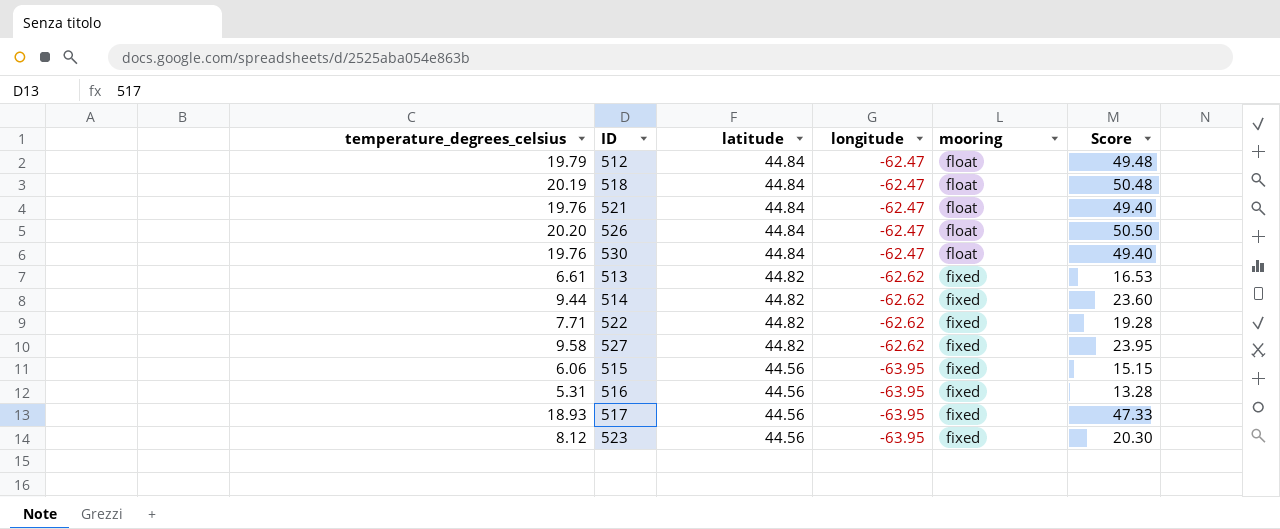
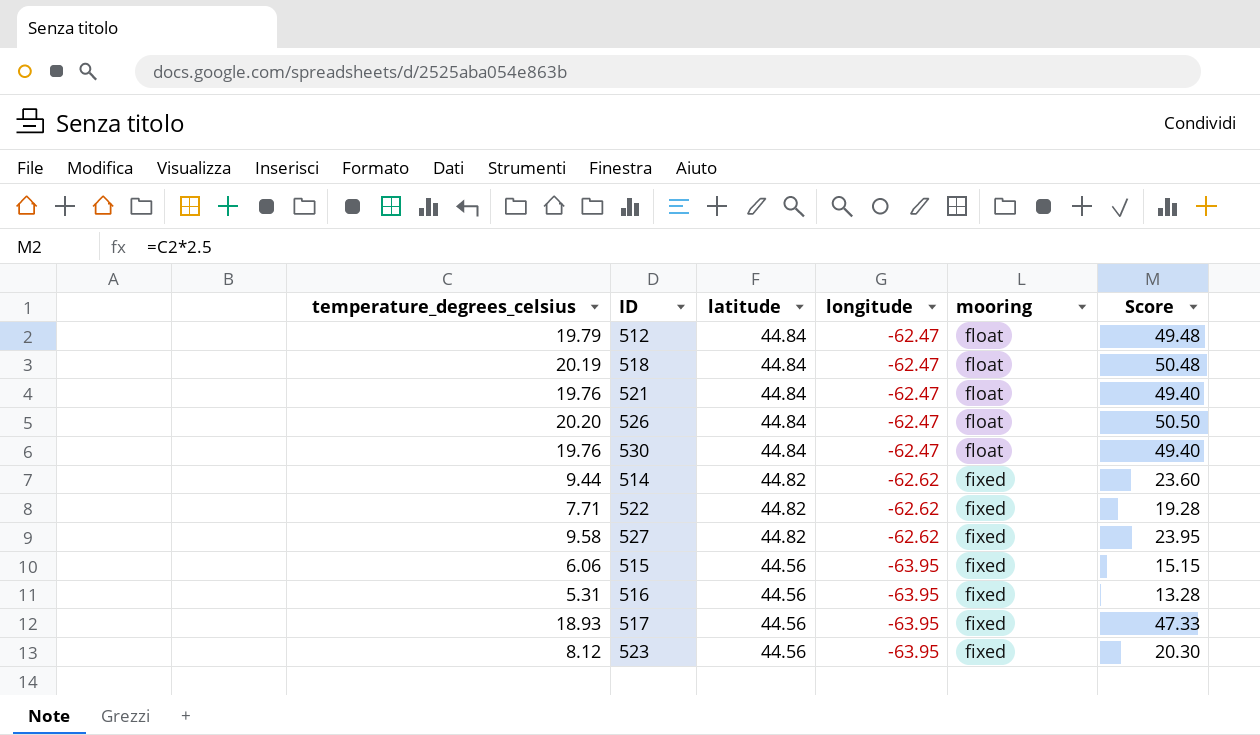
row 513: 6.61 | 44.82 | -62.62 | fixed | 16.53 -> none

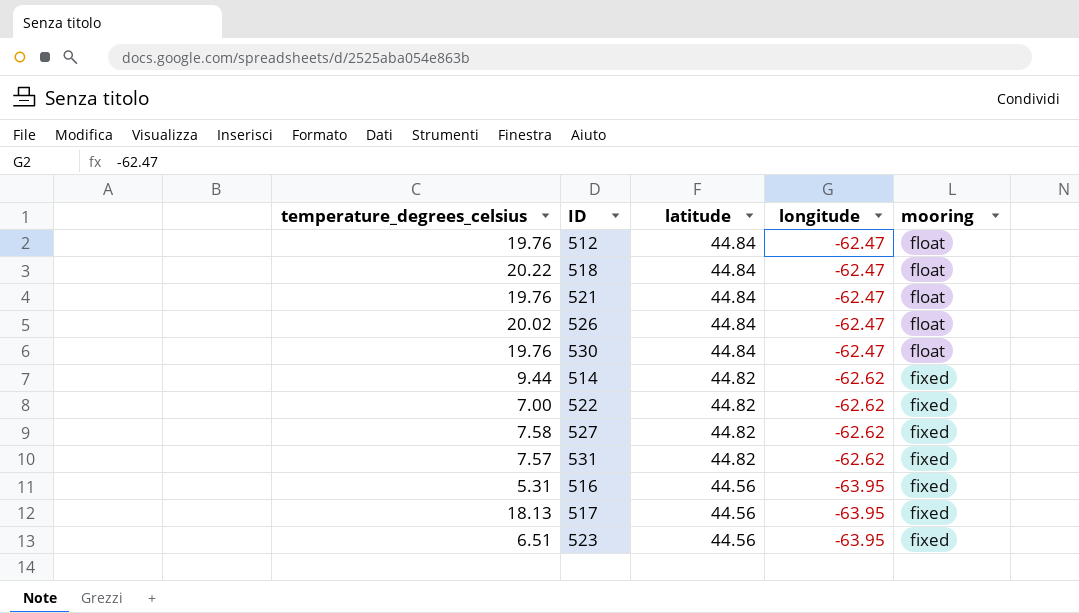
column Score | formula: [temperature_degrees_celsius] * 2.5 -> none
row 515: 6.06 | 44.56 | -63.95 | fixed | 15.15 -> none
512 | temperature_degrees_celsius: 19.79 -> 19.76
518 | temperature_degrees_celsius: 20.19 -> 20.22
526 | temperature_degrees_celsius: 20.20 -> 20.02
522 | temperature_degrees_celsius: 7.71 -> 7.00
527 | temperature_degrees_celsius: 9.58 -> 7.58
row 531: none -> 7.57 | 44.82 | -62.62 | fixed
517 | temperature_degrees_celsius: 18.93 -> 18.13
523 | temperature_degrees_celsius: 8.12 -> 6.51

